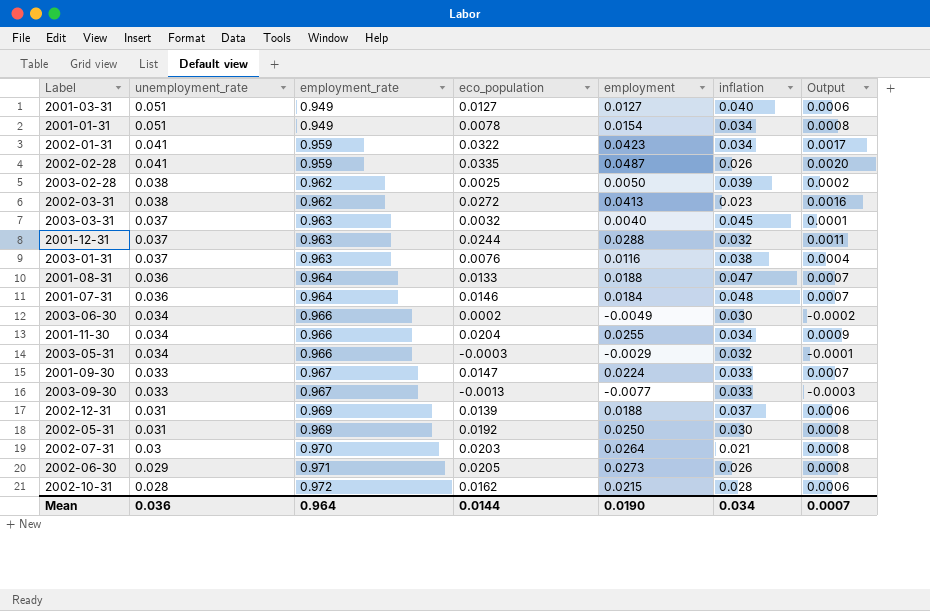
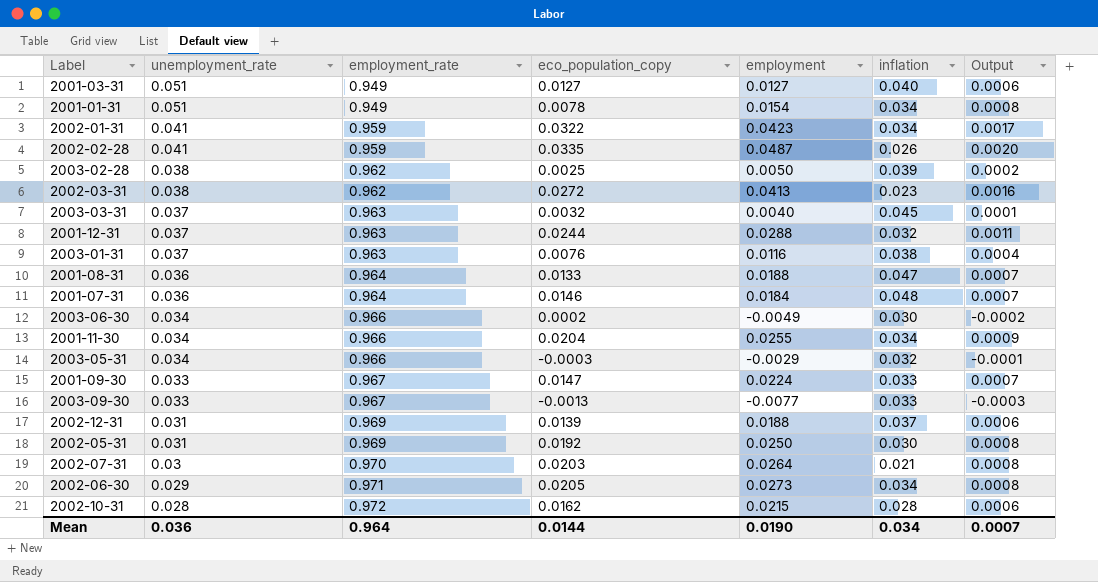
column name: eco_population -> eco_population_copy
2002-06-30 | inflation: 0.026 -> 0.034

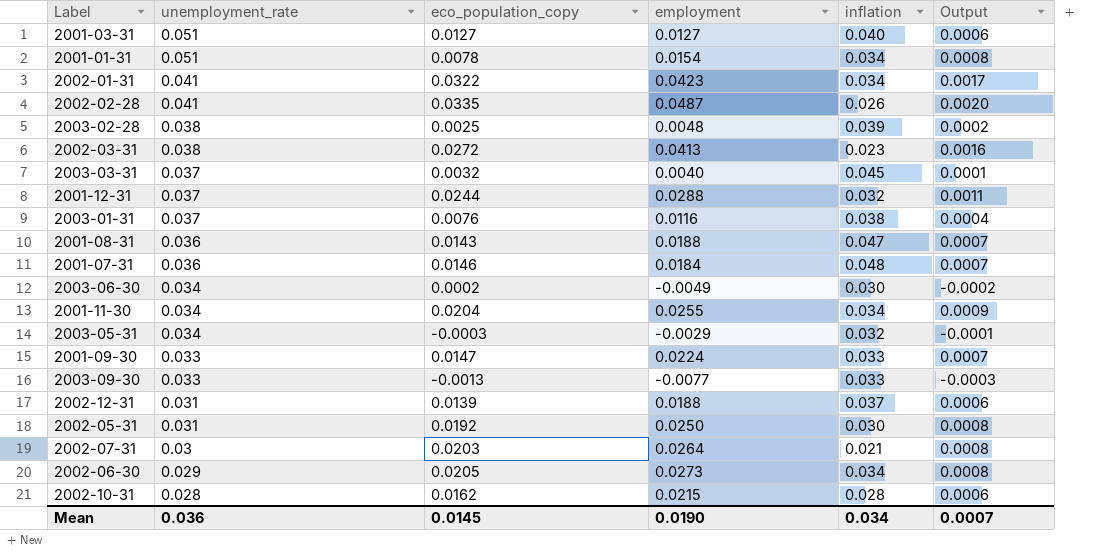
column employment_rate | position: 3 -> none
2003-02-28 | employment: 0.0050 -> 0.0048
2001-08-31 | eco_population_copy: 0.0133 -> 0.0143
Mean | eco_population_copy: 0.0144 -> 0.0145

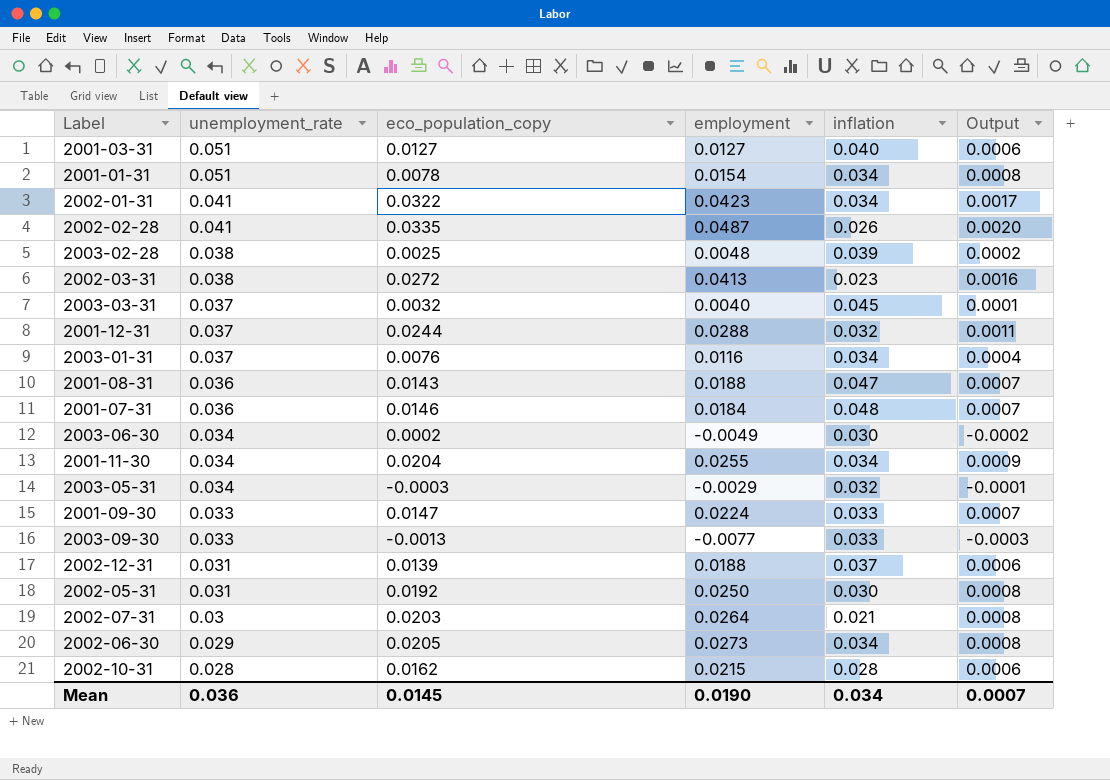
2003-01-31 | inflation: 0.038 -> 0.034

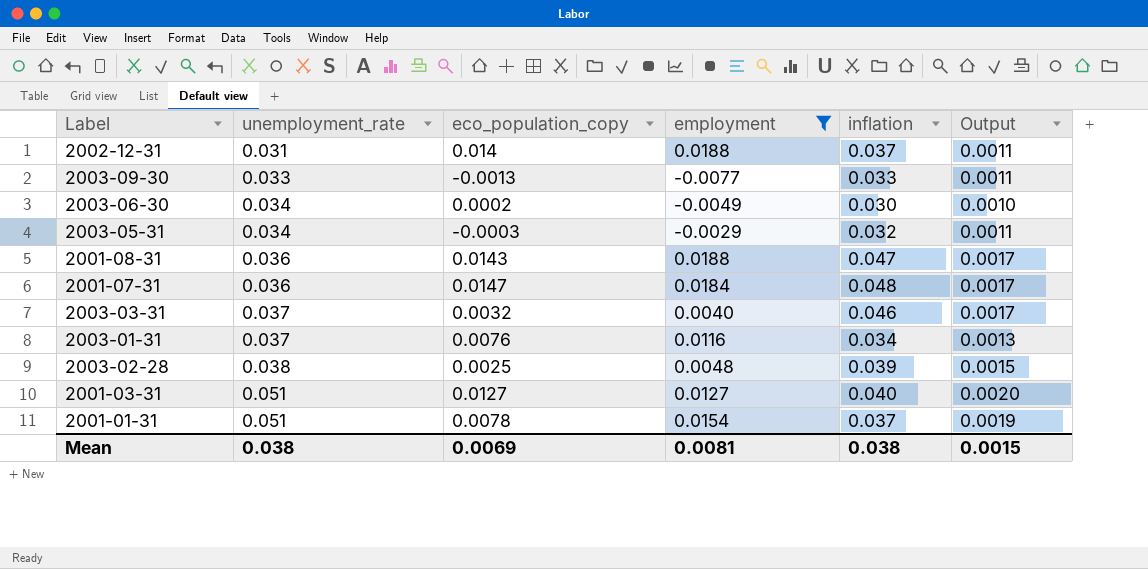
filter: none -> employment <= 0.0188
row order: unemployment_rate descending -> unemployment_rate ascending
column Output | formula: [unemployment_rate] * [employment] -> [unemployment_rate] * [inflation]
2002-12-31 | eco_population_copy: 0.0139 -> 0.014
2001-07-31 | eco_population_copy: 0.0146 -> 0.0147
2003-03-31 | inflation: 0.045 -> 0.046
2001-01-31 | inflation: 0.034 -> 0.037
Mean | unemployment_rate: 0.036 -> 0.038
Mean | eco_population_copy: 0.0145 -> 0.0069
Mean | employment: 0.0190 -> 0.0081
Mean | inflation: 0.034 -> 0.038
Mean | Output: 0.0007 -> 0.0015

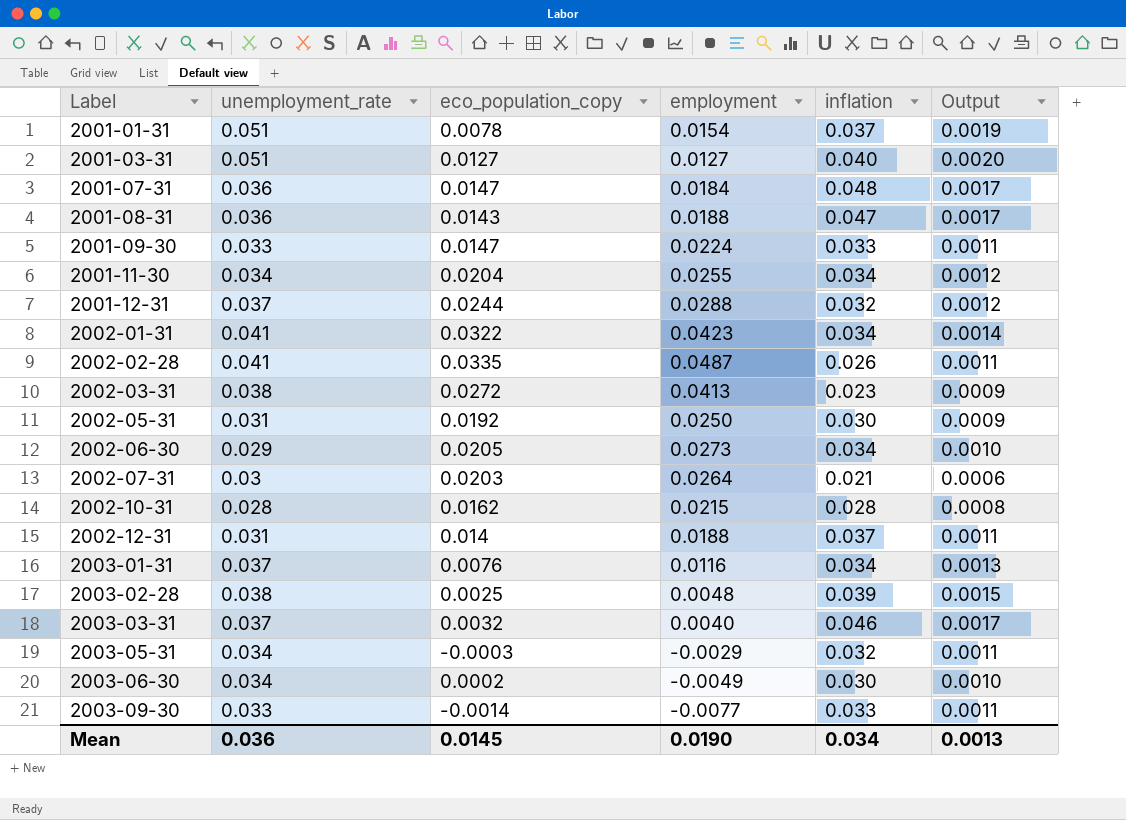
filter: employment <= 0.0188 -> none
row order: unemployment_rate ascending -> Label ascending
2003-09-30 | eco_population_copy: -0.0013 -> -0.0014
Mean | unemployment_rate: 0.038 -> 0.036
Mean | eco_population_copy: 0.0069 -> 0.0145
Mean | employment: 0.0081 -> 0.0190
Mean | inflation: 0.038 -> 0.034
Mean | Output: 0.0015 -> 0.0013

